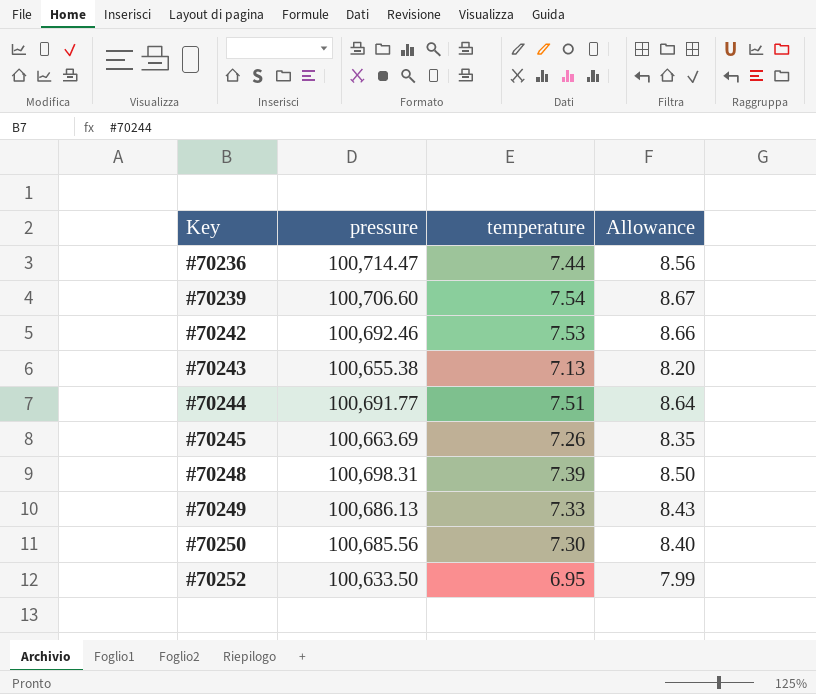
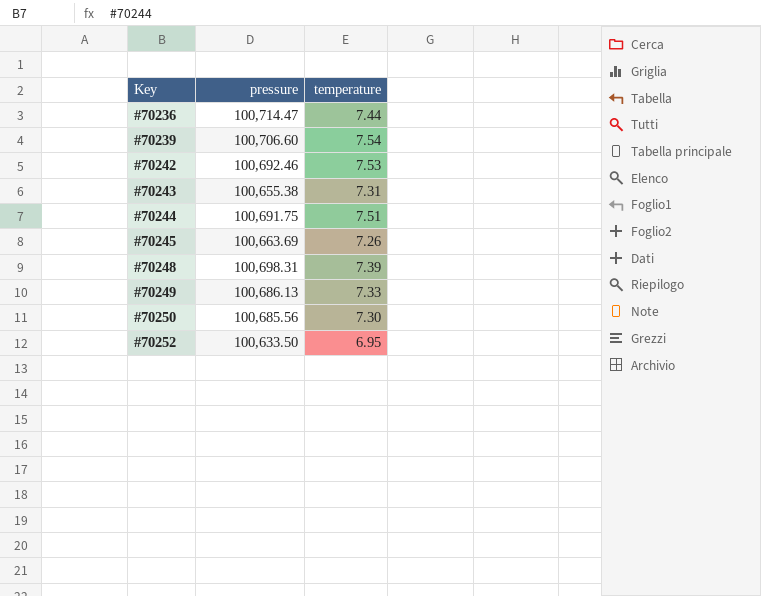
column Allowance | formula: [temperature] * 1.15 -> none
#70243 | temperature: 7.13 -> 7.31
#70244 | pressure: 100,691.77 -> 100,691.75

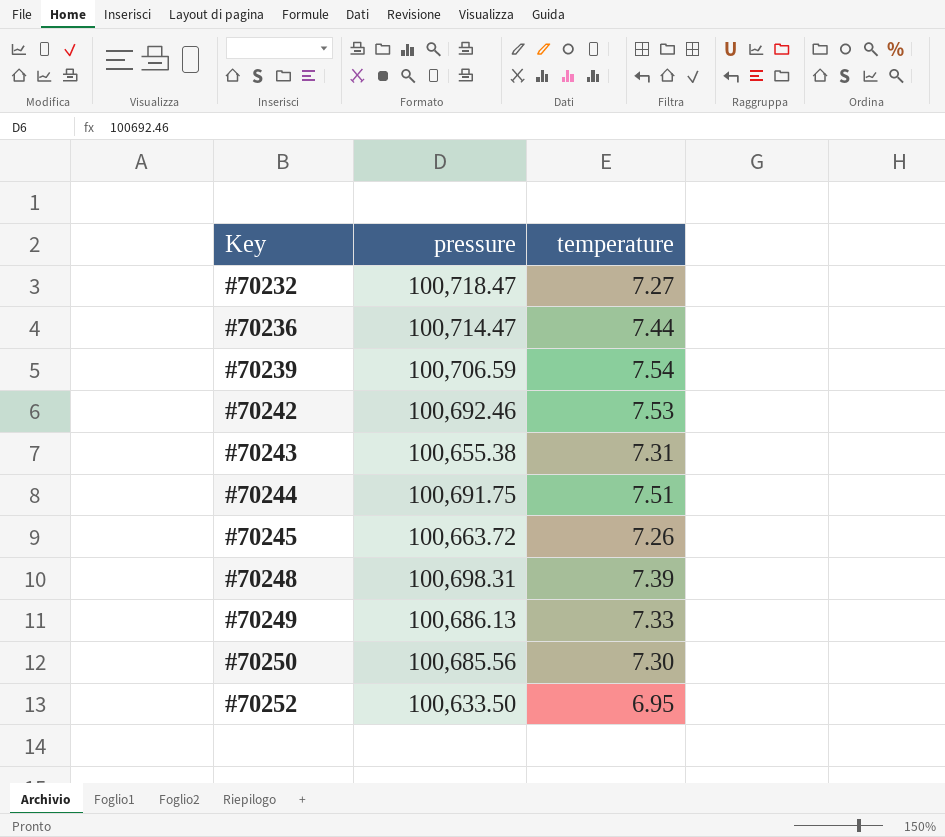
row #70232: none -> 100,718.47 | 7.27
#70239 | pressure: 100,706.60 -> 100,706.59
#70245 | pressure: 100,663.69 -> 100,663.72

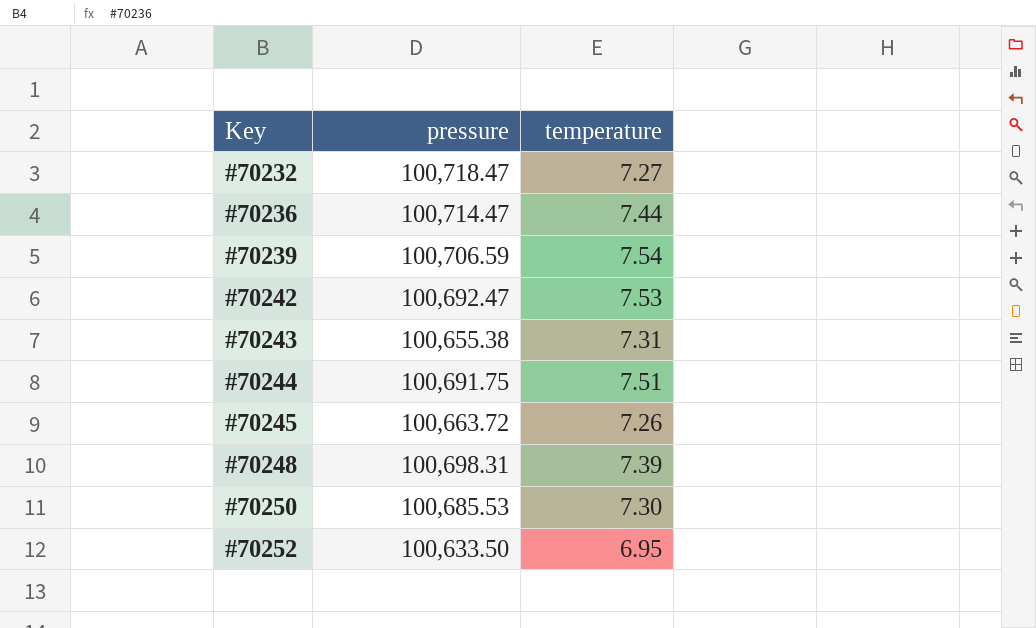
row #70249: 100,686.13 | 7.33 -> none
#70242 | pressure: 100,692.46 -> 100,692.47
#70250 | pressure: 100,685.56 -> 100,685.53

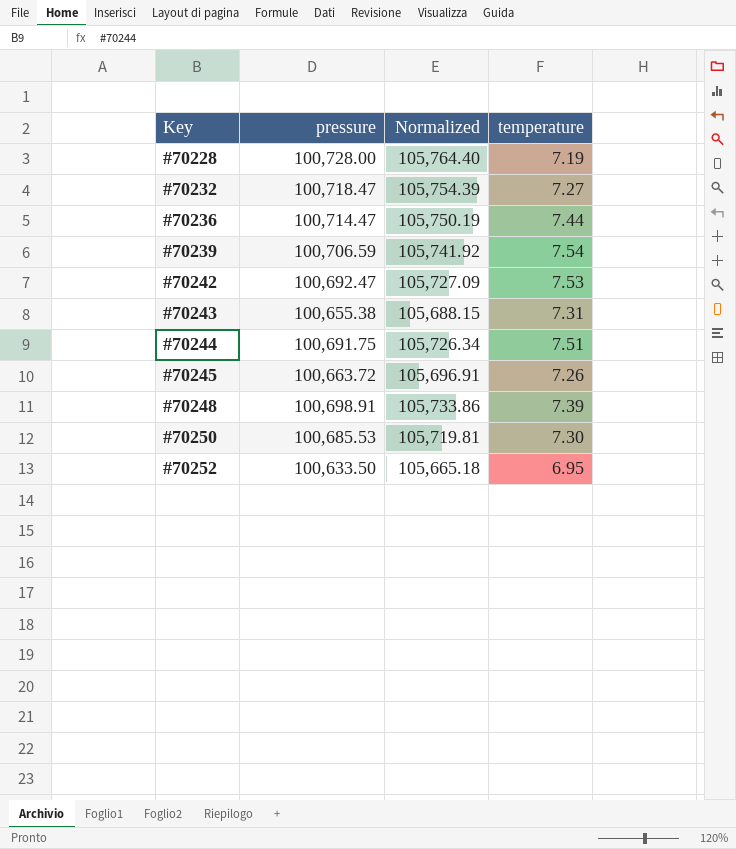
column Normalized | formula: none -> [pressure] * 1.05
row #70228: none -> 100,728.00 | 105,764.40 | 7.19
#70248 | pressure: 100,698.31 -> 100,698.91

